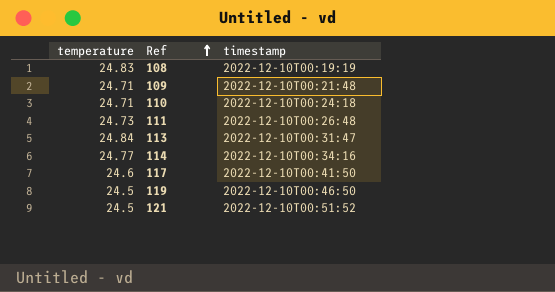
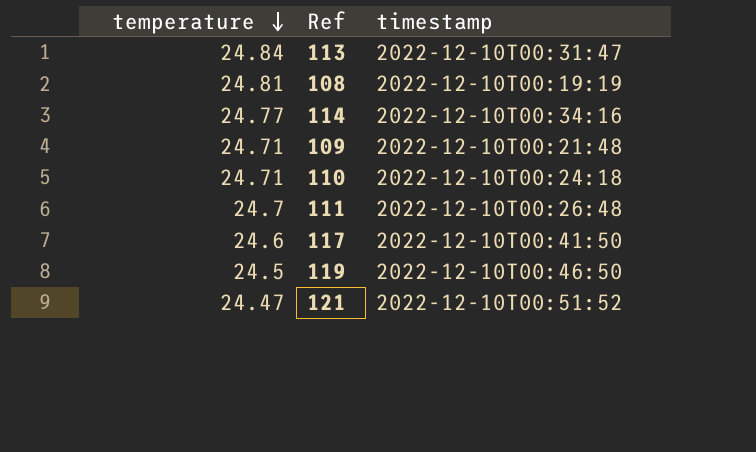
row order: Ref ascending -> temperature descending
108 | temperature: 24.83 -> 24.81
111 | temperature: 24.73 -> 24.7
121 | temperature: 24.5 -> 24.47

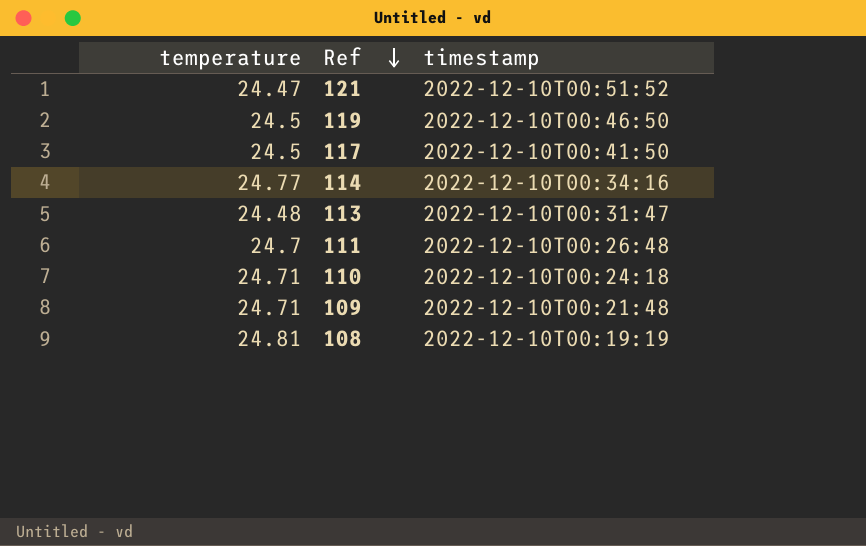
row order: temperature descending -> Ref descending
117 | temperature: 24.6 -> 24.5
113 | temperature: 24.84 -> 24.48

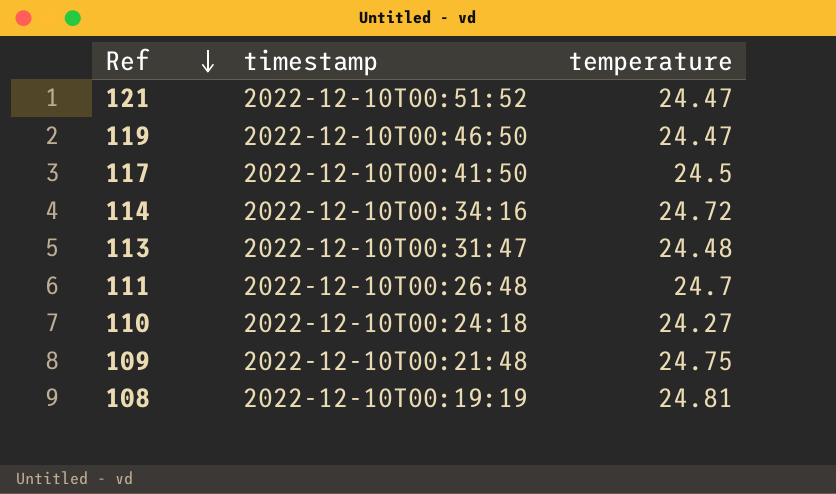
column temperature | position: 1 -> 3
119 | temperature: 24.5 -> 24.47
114 | temperature: 24.77 -> 24.72
110 | temperature: 24.71 -> 24.27
109 | temperature: 24.71 -> 24.75

